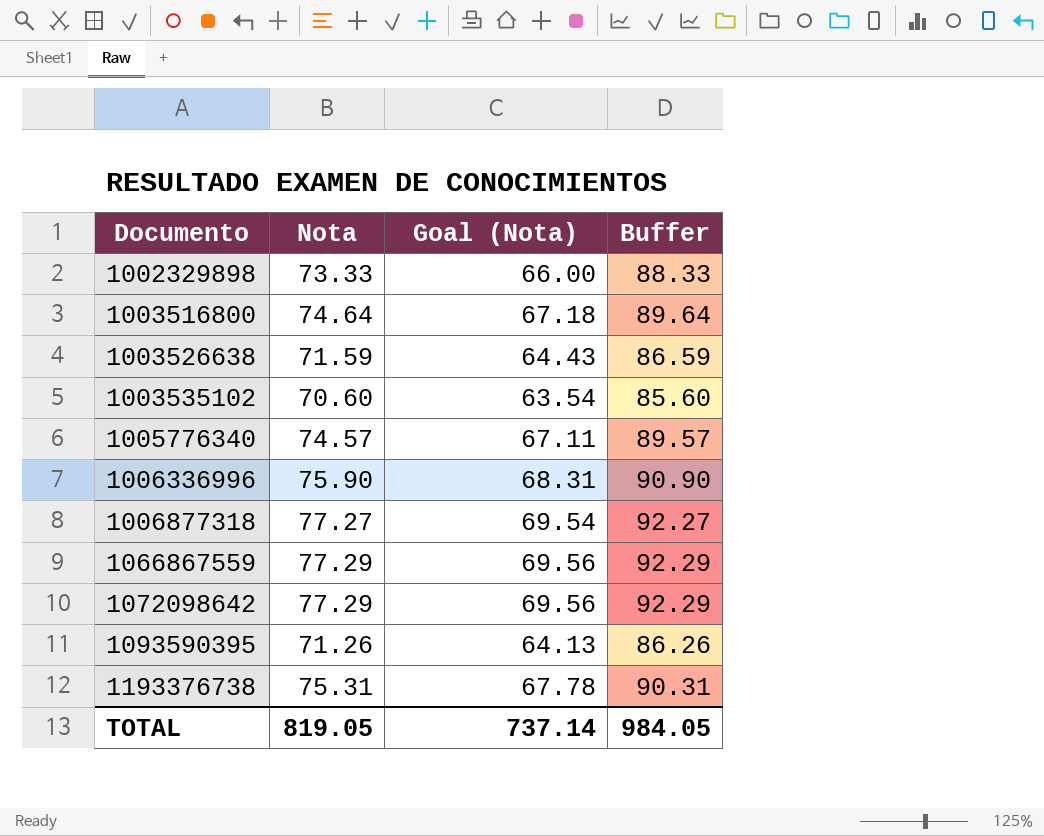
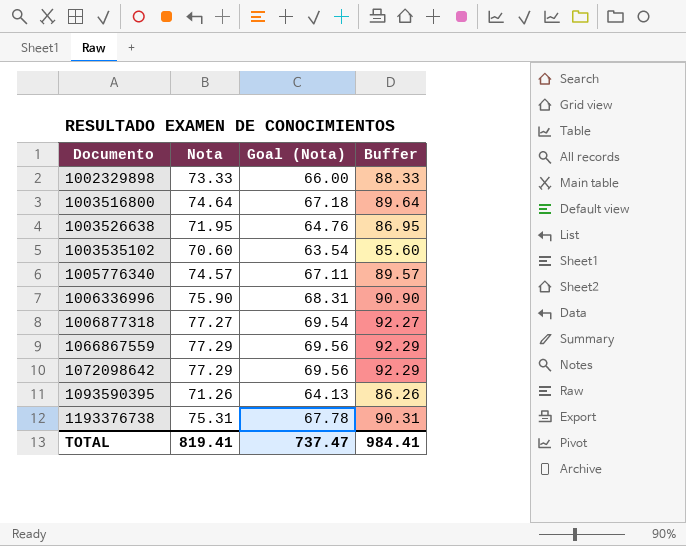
1003526638 | Nota: 71.59 -> 71.95
1003526638 | Goal (Nota): 64.43 -> 64.76
1003526638 | Buffer: 86.59 -> 86.95
TOTAL | Nota: 819.05 -> 819.41
TOTAL | Goal (Nota): 737.14 -> 737.47
TOTAL | Buffer: 984.05 -> 984.41

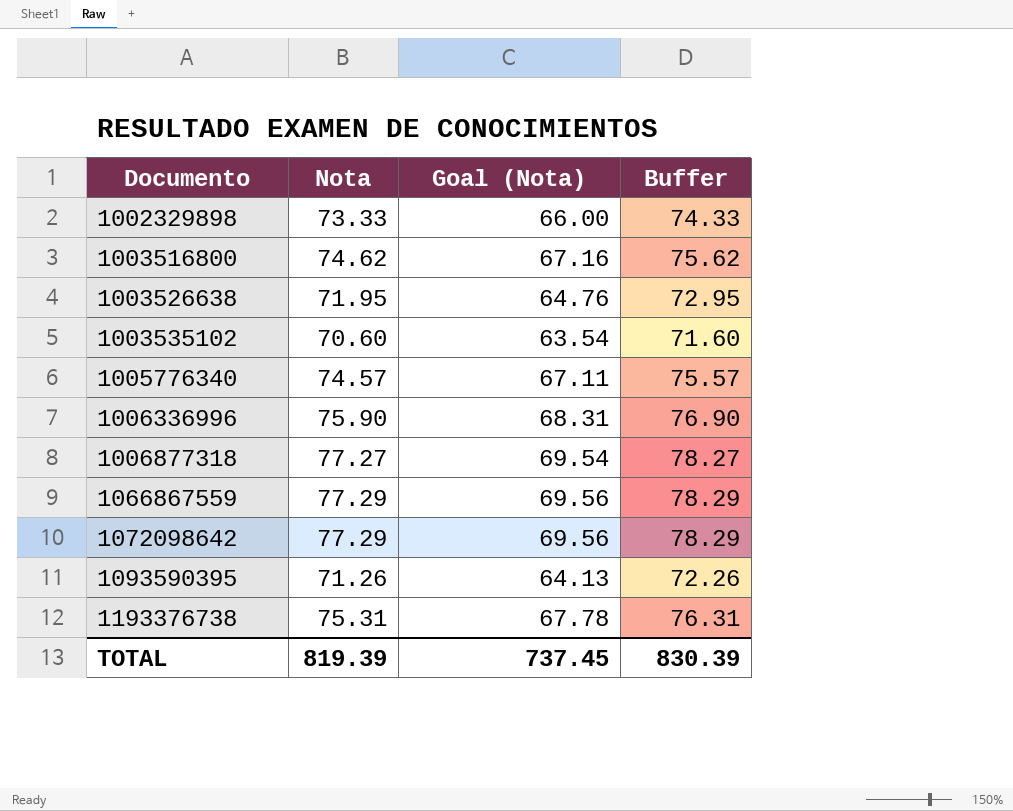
column Buffer | formula: [Nota] + 15 -> [Nota] + 1
1003516800 | Nota: 74.64 -> 74.62
1003516800 | Goal (Nota): 67.18 -> 67.16
TOTAL | Nota: 819.41 -> 819.39
TOTAL | Goal (Nota): 737.47 -> 737.45
TOTAL | Buffer: 984.41 -> 830.39

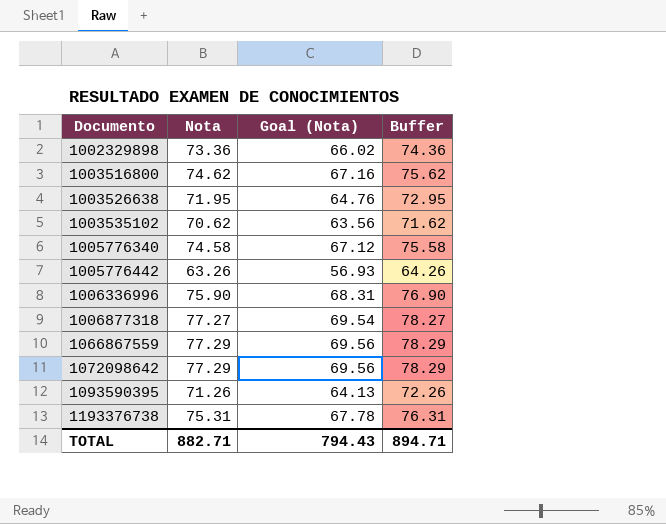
1002329898 | Nota: 73.33 -> 73.36
1002329898 | Goal (Nota): 66.00 -> 66.02
1002329898 | Buffer: 74.33 -> 74.36
1003535102 | Nota: 70.60 -> 70.62
1003535102 | Goal (Nota): 63.54 -> 63.56
1003535102 | Buffer: 71.60 -> 71.62
1005776340 | Nota: 74.57 -> 74.58
1005776340 | Goal (Nota): 67.11 -> 67.12
1005776340 | Buffer: 75.57 -> 75.58
row 1005776442: none -> 63.26 | 56.93 | 64.26
TOTAL | Nota: 819.39 -> 882.71
TOTAL | Goal (Nota): 737.45 -> 794.43
TOTAL | Buffer: 830.39 -> 894.71

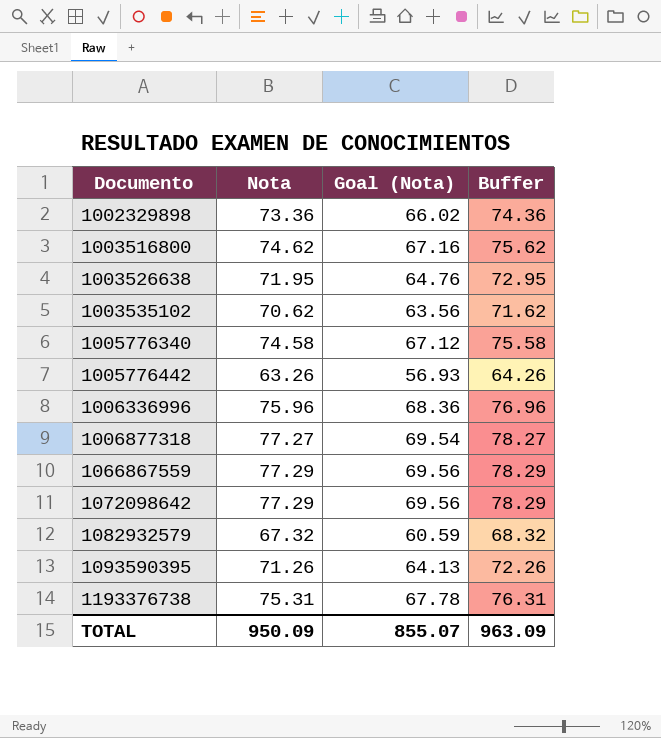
1006336996 | Nota: 75.90 -> 75.96
1006336996 | Goal (Nota): 68.31 -> 68.36
1006336996 | Buffer: 76.90 -> 76.96
row 1082932579: none -> 67.32 | 60.59 | 68.32
TOTAL | Nota: 882.71 -> 950.09
TOTAL | Goal (Nota): 794.43 -> 855.07
TOTAL | Buffer: 894.71 -> 963.09

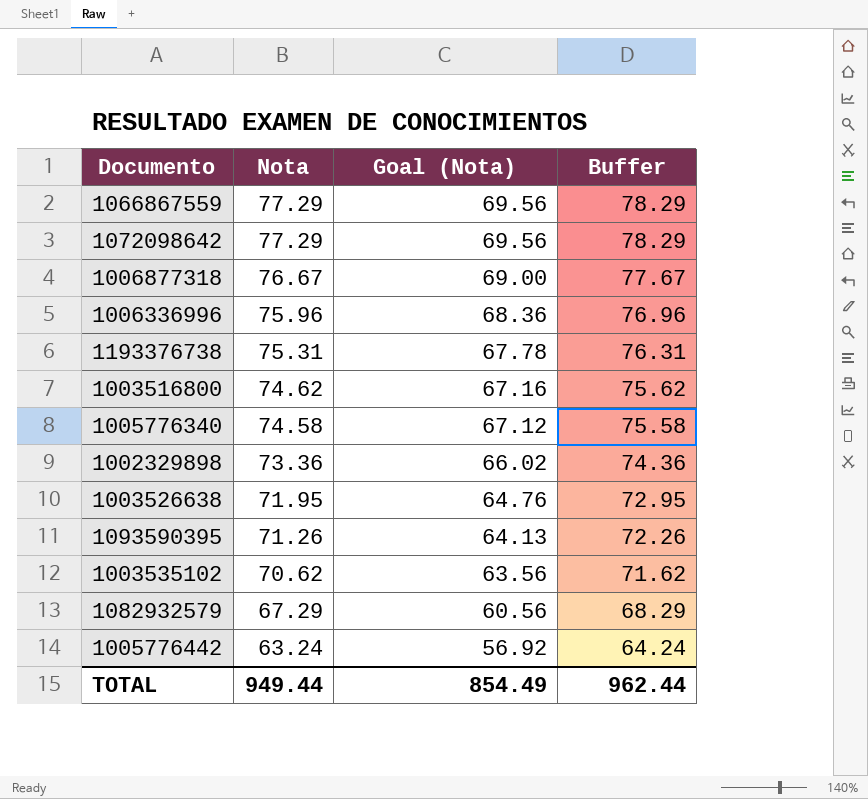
row order: Documento ascending -> Nota descending
1006877318 | Nota: 77.27 -> 76.67
1006877318 | Goal (Nota): 69.54 -> 69.00
1006877318 | Buffer: 78.27 -> 77.67
1082932579 | Nota: 67.32 -> 67.29
1082932579 | Goal (Nota): 60.59 -> 60.56
1082932579 | Buffer: 68.32 -> 68.29
1005776442 | Nota: 63.26 -> 63.24
1005776442 | Goal (Nota): 56.93 -> 56.92
1005776442 | Buffer: 64.26 -> 64.24
TOTAL | Nota: 950.09 -> 949.44
TOTAL | Goal (Nota): 855.07 -> 854.49
TOTAL | Buffer: 963.09 -> 962.44

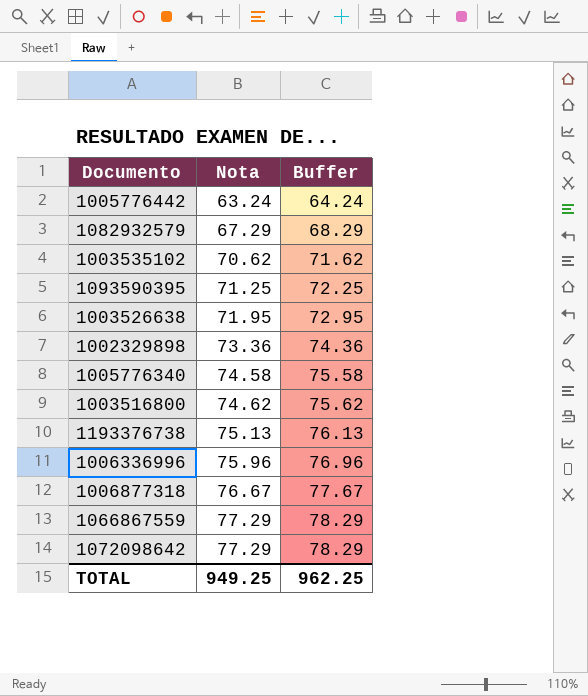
row order: Nota descending -> Nota ascending
column Goal (Nota) | formula: [Nota] * 0.9 -> none
1093590395 | Nota: 71.26 -> 71.25
1093590395 | Buffer: 72.26 -> 72.25
1193376738 | Nota: 75.31 -> 75.13
1193376738 | Buffer: 76.31 -> 76.13
TOTAL | Nota: 949.44 -> 949.25
TOTAL | Buffer: 962.44 -> 962.25

